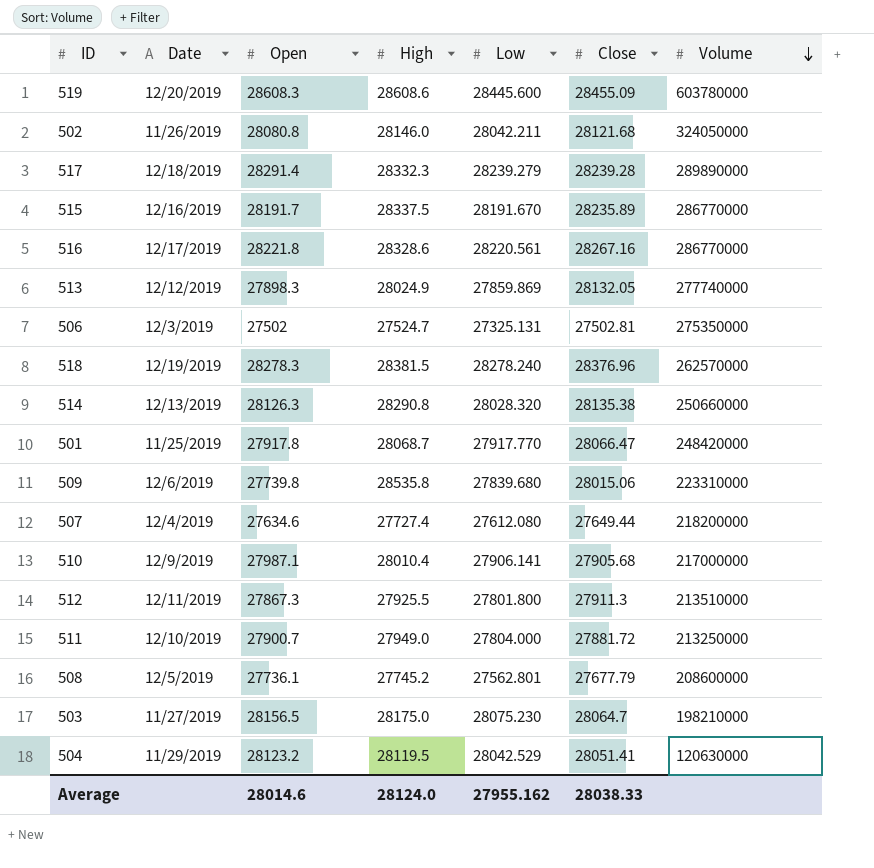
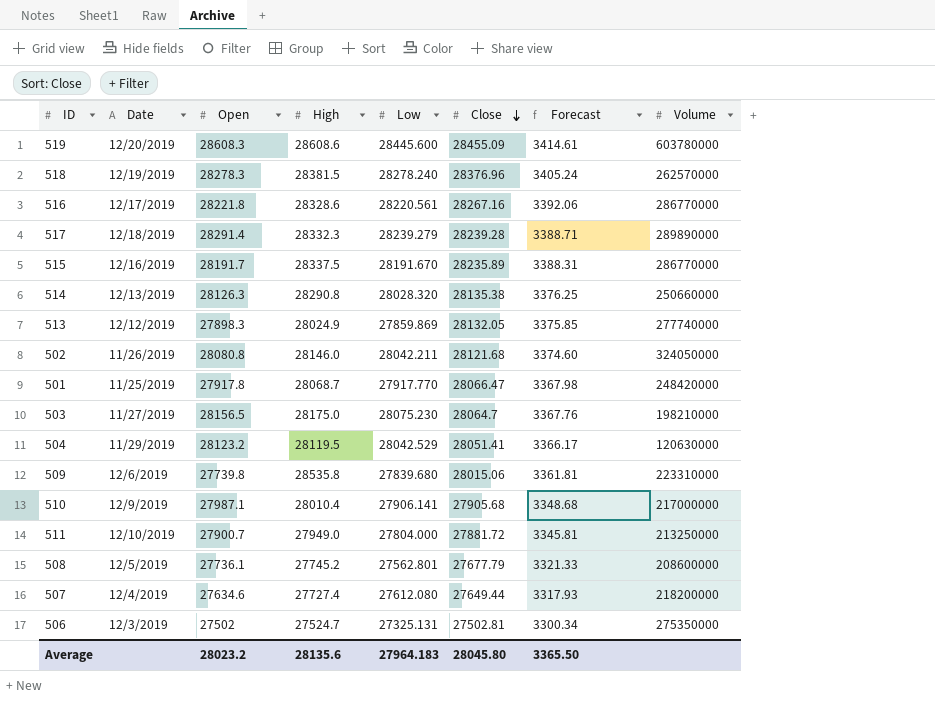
row order: Volume descending -> Close descending
column Forecast | formula: none -> [Close] * 0.12
row 512: 12/11/2019 | 27867.3 | 27925.5 | 27801.800 | 27911.3 | 213510000 -> none
Average | Open: 28014.6 -> 28023.2
Average | High: 28124.0 -> 28135.6
Average | Low: 27955.162 -> 27964.183
Average | Close: 28038.33 -> 28045.80

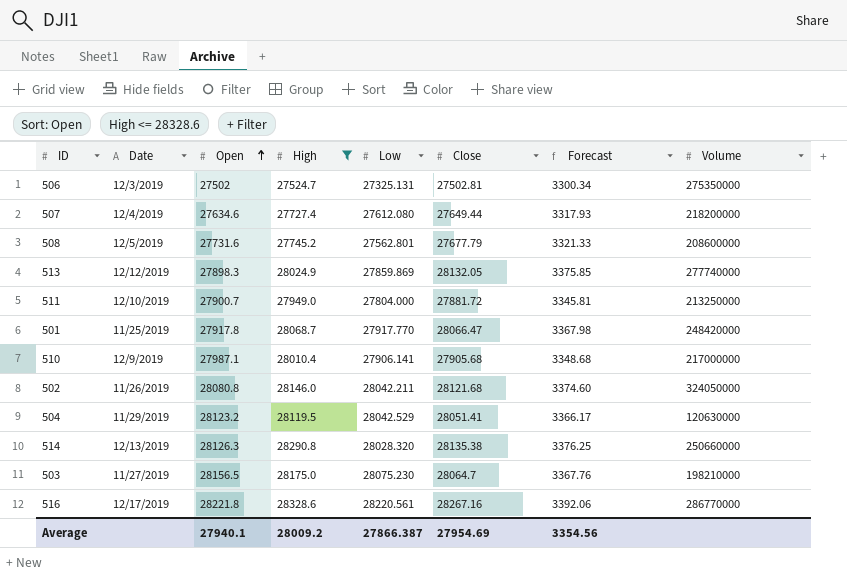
filter: none -> High <= 28328.6
row order: Close descending -> Open ascending
508 | Open: 27736.1 -> 27731.6
Average | Open: 28023.2 -> 27940.1
Average | High: 28135.6 -> 28009.2
Average | Low: 27964.183 -> 27866.387
Average | Close: 28045.80 -> 27954.69
Average | Forecast: 3365.50 -> 3354.56

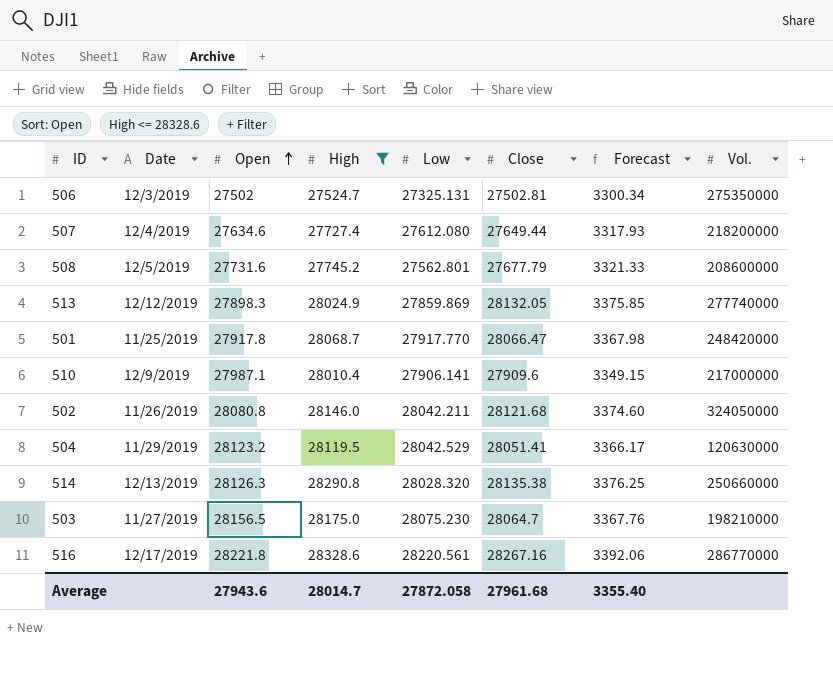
column name: Volume -> Vol.
row 511: 12/10/2019 | 27900.7 | 27949.0 | 27804.000 | 27881.72 | 3345.81 | 213250000 -> none
510 | Close: 27905.68 -> 27909.6
510 | Forecast: 3348.68 -> 3349.15
Average | Open: 27940.1 -> 27943.6
Average | High: 28009.2 -> 28014.7
Average | Low: 27866.387 -> 27872.058
Average | Close: 27954.69 -> 27961.68
Average | Forecast: 3354.56 -> 3355.40

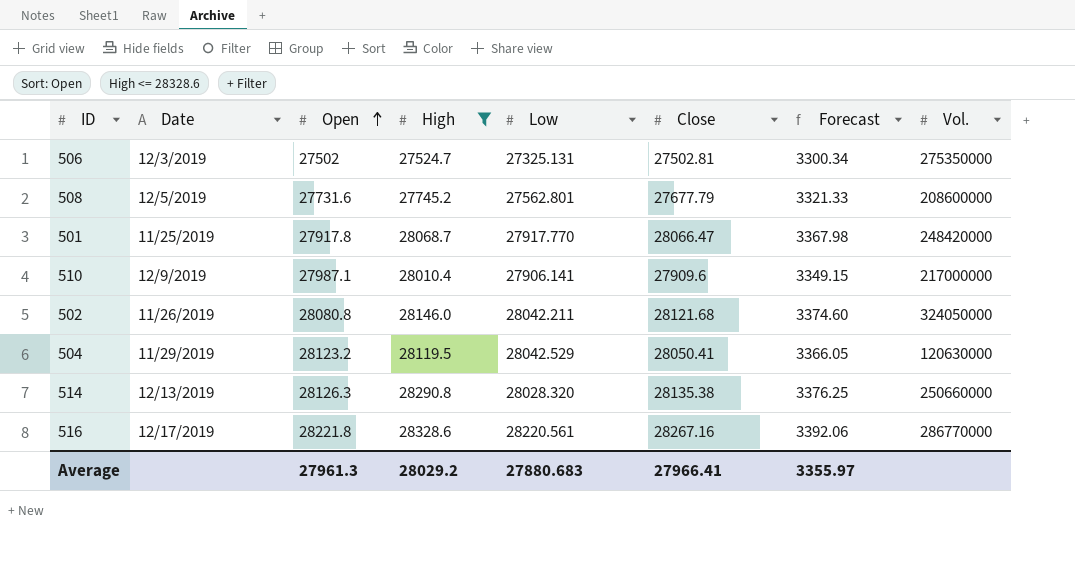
row 507: 12/4/2019 | 27634.6 | 27727.4 | 27612.080 | 27649.44 | 3317.93 | 218200000 -> none
row 513: 12/12/2019 | 27898.3 | 28024.9 | 27859.869 | 28132.05 | 3375.85 | 277740000 -> none
row 503: 11/27/2019 | 28156.5 | 28175.0 | 28075.230 | 28064.7 | 3367.76 | 198210000 -> none
504 | Close: 28051.41 -> 28050.41
504 | Forecast: 3366.17 -> 3366.05
Average | Open: 27943.6 -> 27961.3
Average | High: 28014.7 -> 28029.2
Average | Low: 27872.058 -> 27880.683
Average | Close: 27961.68 -> 27966.41
Average | Forecast: 3355.40 -> 3355.97

